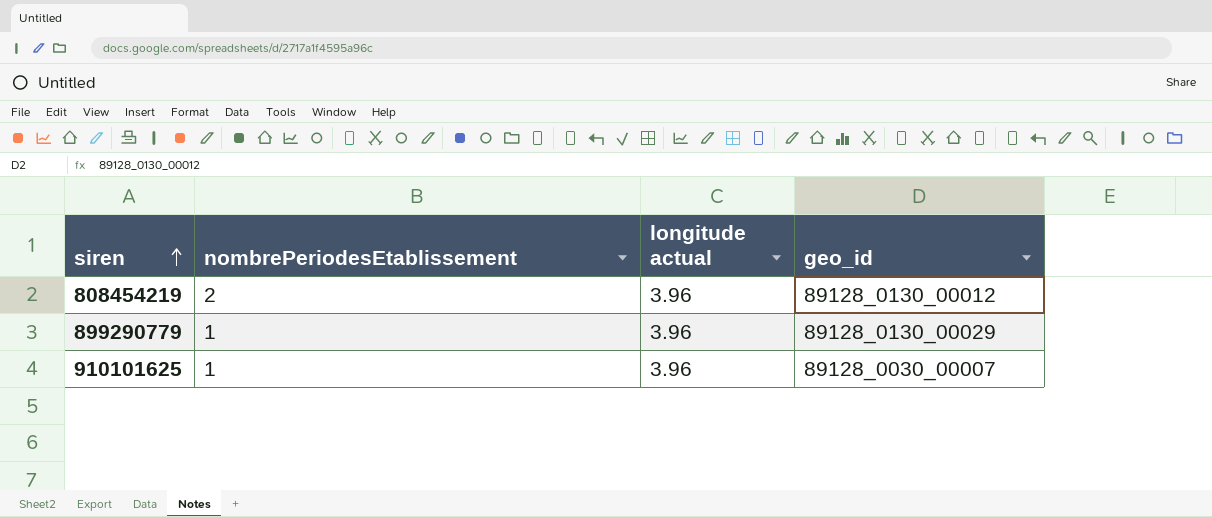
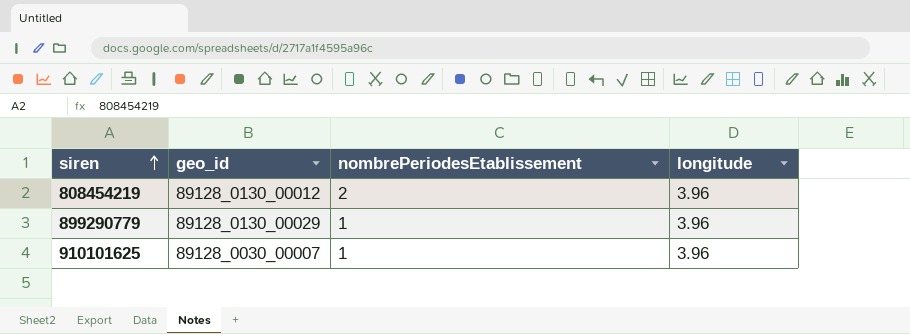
column geo_id | position: 4 -> 2
column name: longitude actual -> longitude

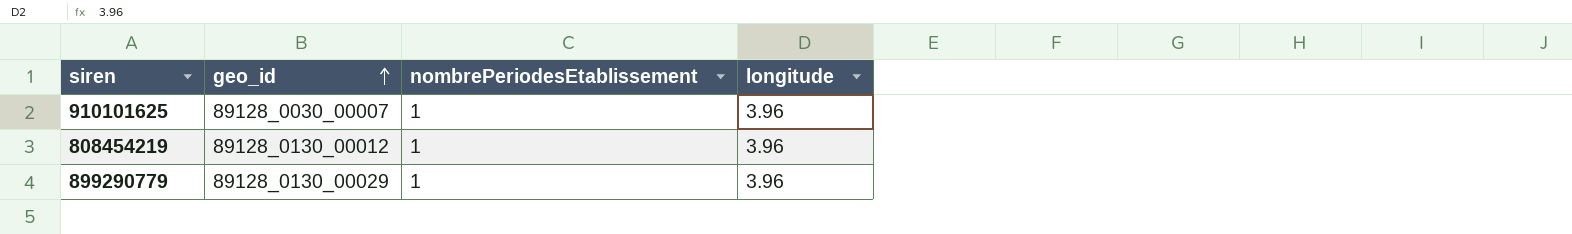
row order: siren ascending -> geo_id ascending
808454219 | nombrePeriodesEtablissement: 2 -> 1

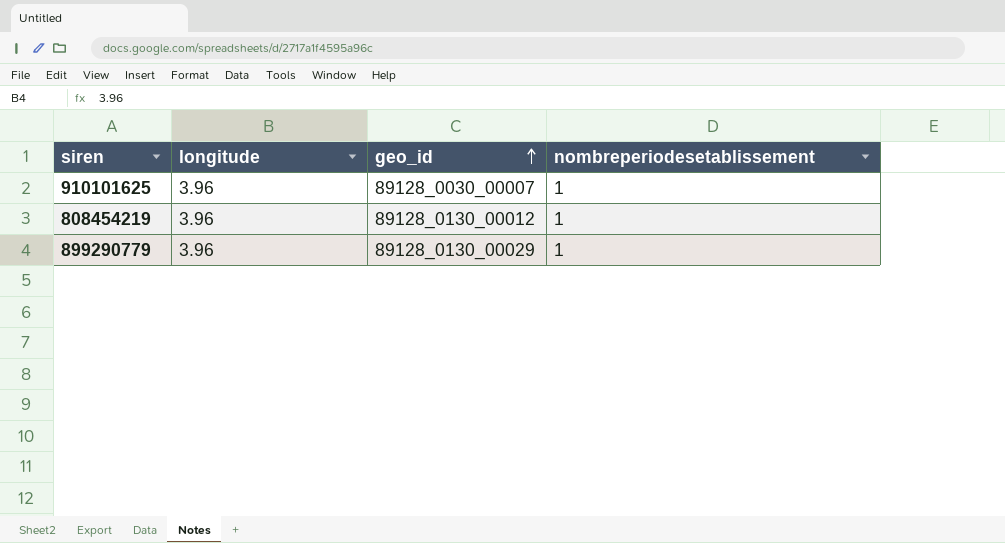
column longitude | position: 4 -> 2
column name: nombrePeriodesEtablissement -> nombreperiodesetablissement

